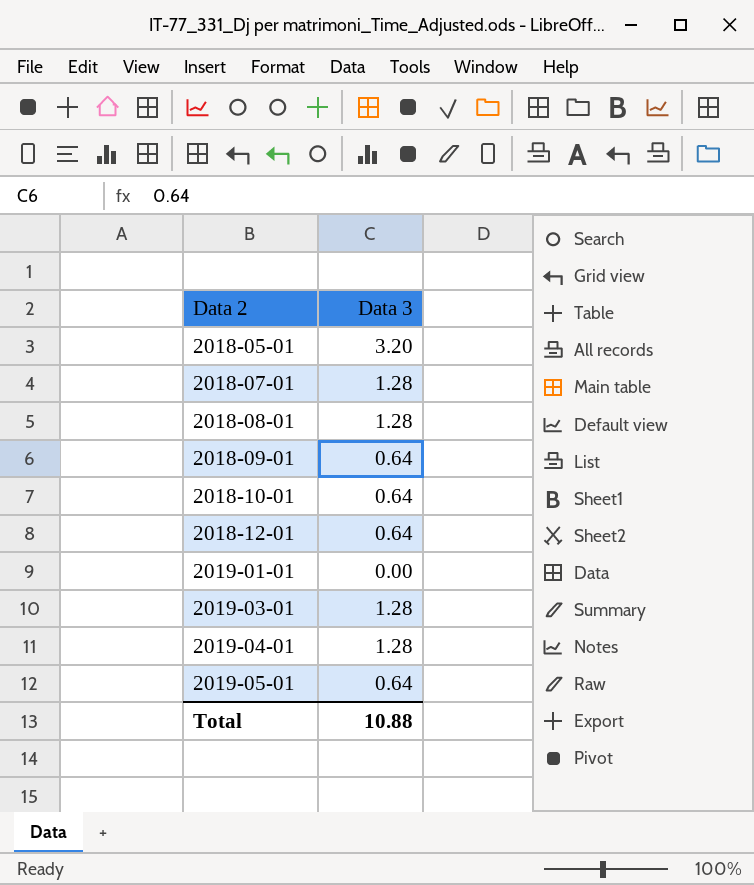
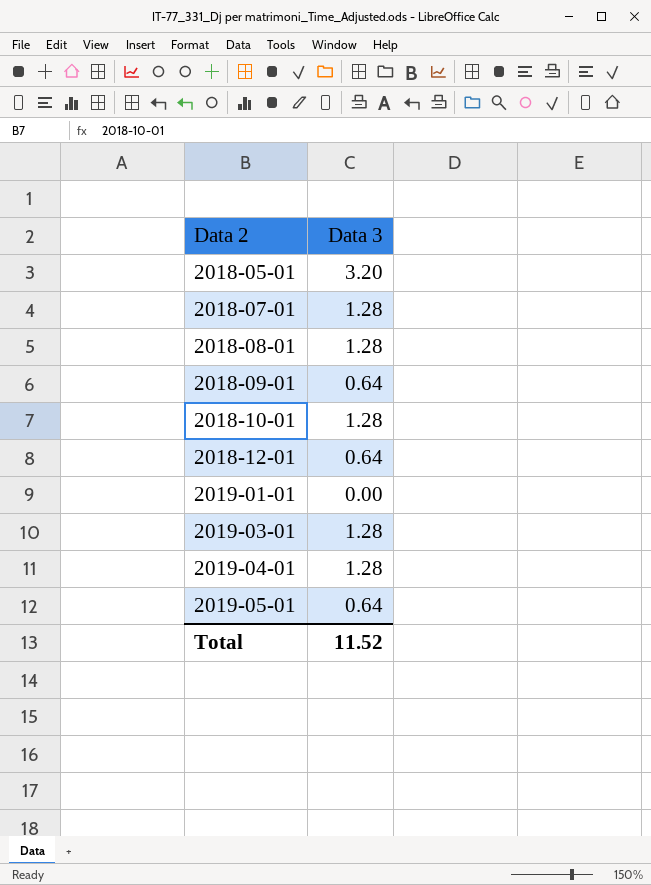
2018-10-01 | Data 3: 0.64 -> 1.28
Total | Data 3: 10.88 -> 11.52

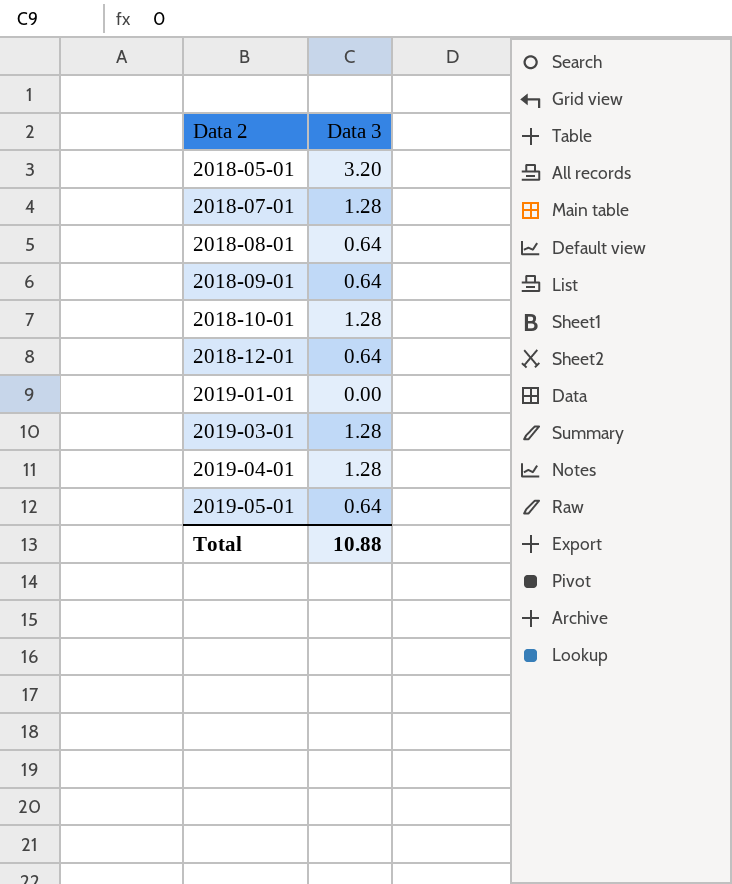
2018-08-01 | Data 3: 1.28 -> 0.64
Total | Data 3: 11.52 -> 10.88

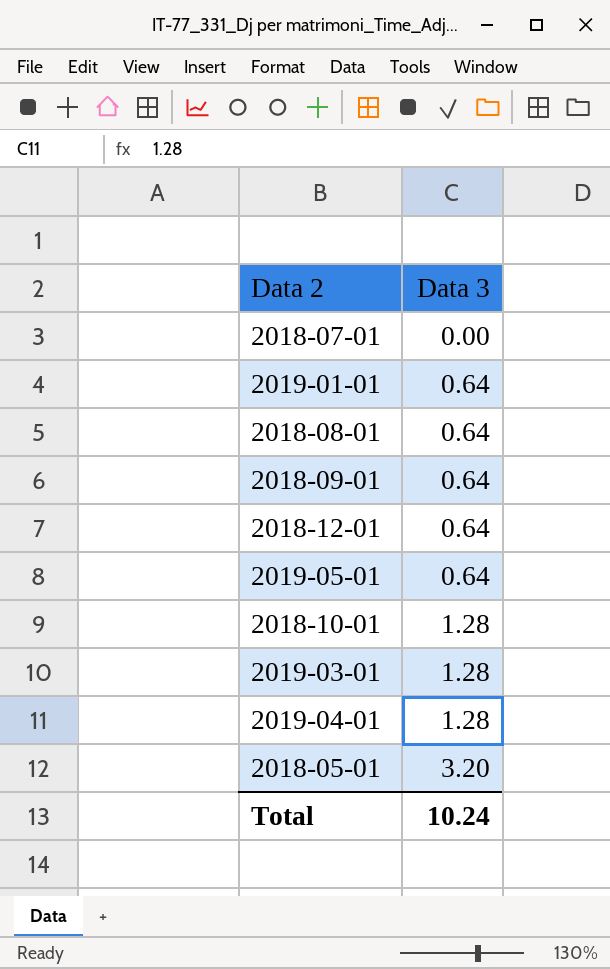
row order: Data 2 ascending -> Data 3 ascending
2018-07-01 | Data 3: 1.28 -> 0.00
2019-01-01 | Data 3: 0.00 -> 0.64
Total | Data 3: 10.88 -> 10.24

